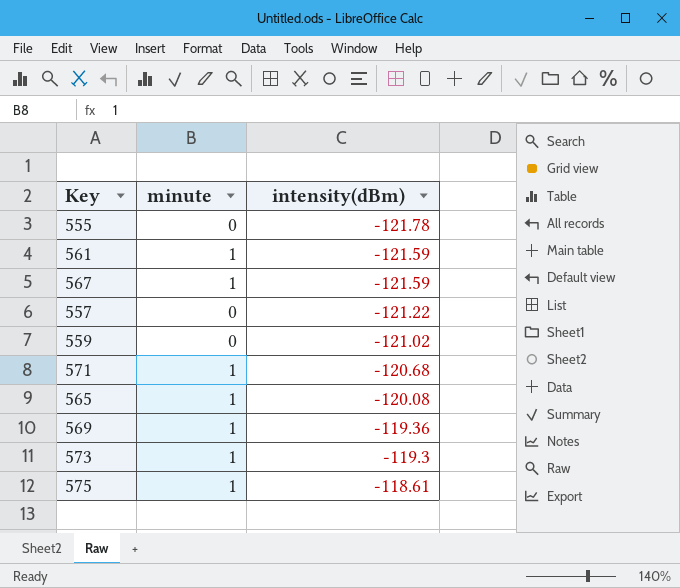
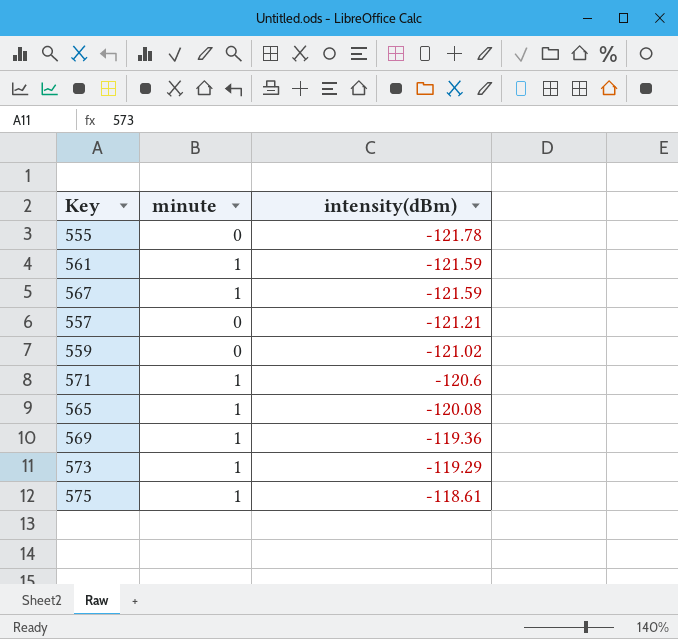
557 | intensity(dBm): -121.22 -> -121.21
571 | intensity(dBm): -120.68 -> -120.6
573 | intensity(dBm): -119.3 -> -119.29

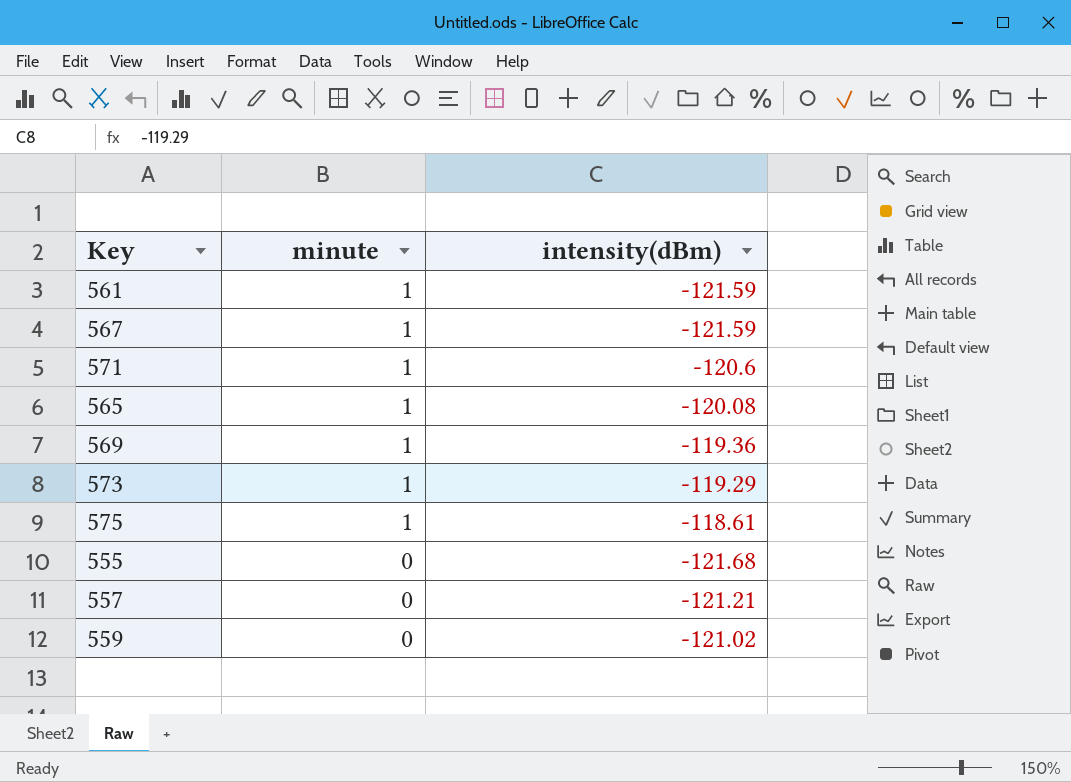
row order: intensity(dBm) ascending -> minute descending
555 | intensity(dBm): -121.78 -> -121.68

